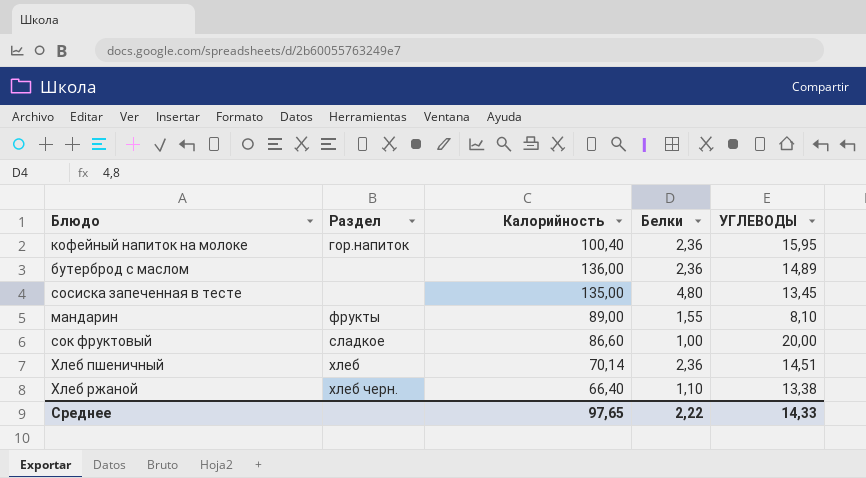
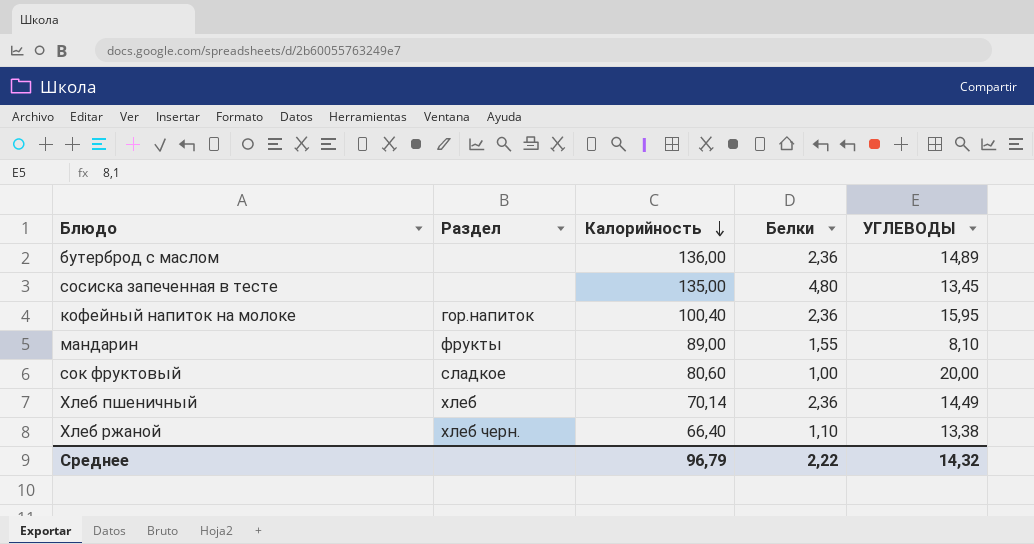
row order: none -> Калорийность descending
сок фруктовый | Калорийность: 86,60 -> 80,60
Хлеб пшеничный | УГЛЕВОДЫ: 14,51 -> 14,49
Среднее | Калорийность: 97,65 -> 96,79
Среднее | УГЛЕВОДЫ: 14,33 -> 14,32

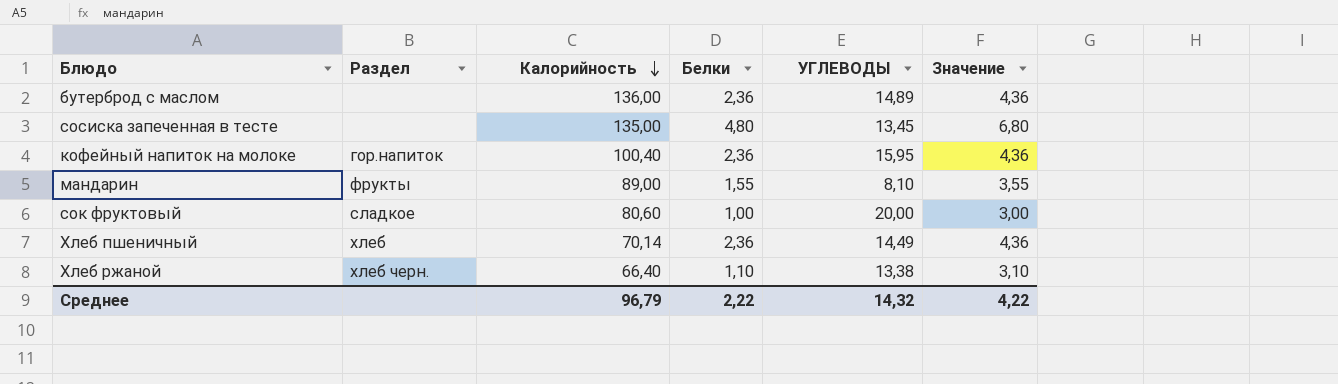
column Значение | formula: none -> [Белки] + 2

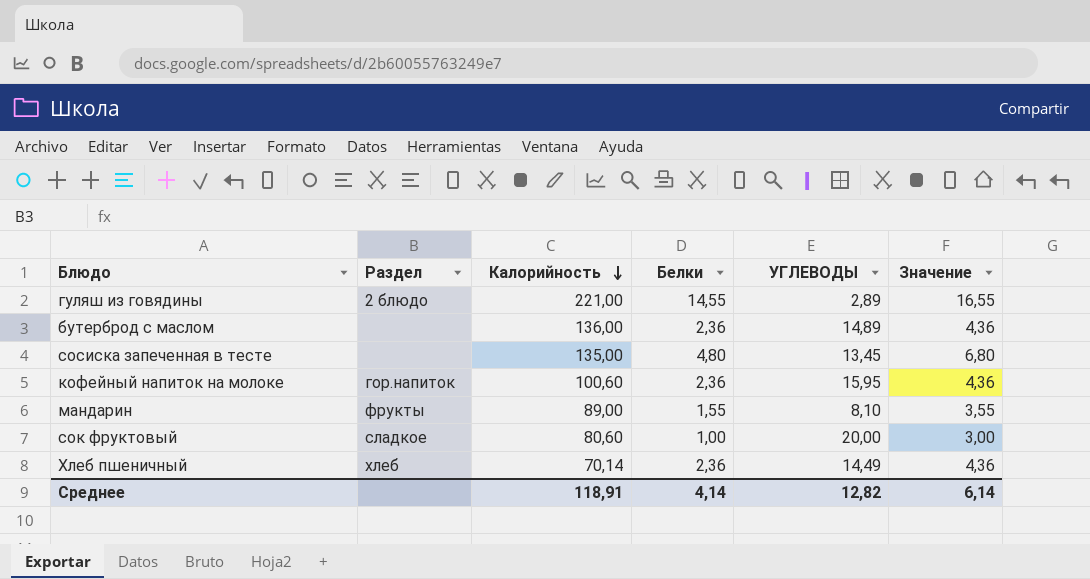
row Хлеб ржаной: хлеб черн. | 66,40 | 1,10 | 13,38 | 3,10 -> none
row гуляш из говядины: none -> 2 блюдо | 221,00 | 14,55 | 2,89 | 16,55
кофейный напиток на молоке | Калорийность: 100,40 -> 100,60
Среднее | Калорийность: 96,79 -> 118,91
Среднее | Белки: 2,22 -> 4,14
Среднее | УГЛЕВОДЫ: 14,32 -> 12,82
Среднее | Значение: 4,22 -> 6,14

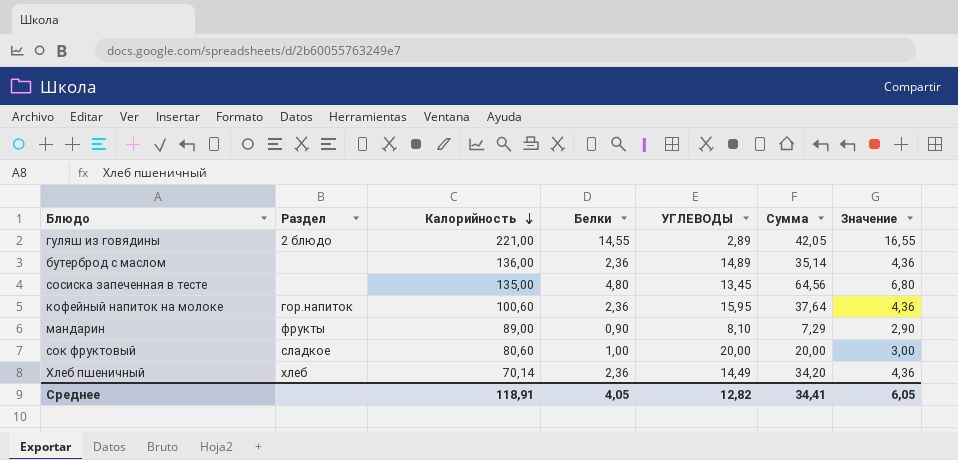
column Сумма | formula: none -> [Белки] * [УГЛЕВОДЫ]
мандарин | Белки: 1,55 -> 0,90
мандарин | Значение: 3,55 -> 2,90
Среднее | Белки: 4,14 -> 4,05
Среднее | Значение: 6,14 -> 6,05

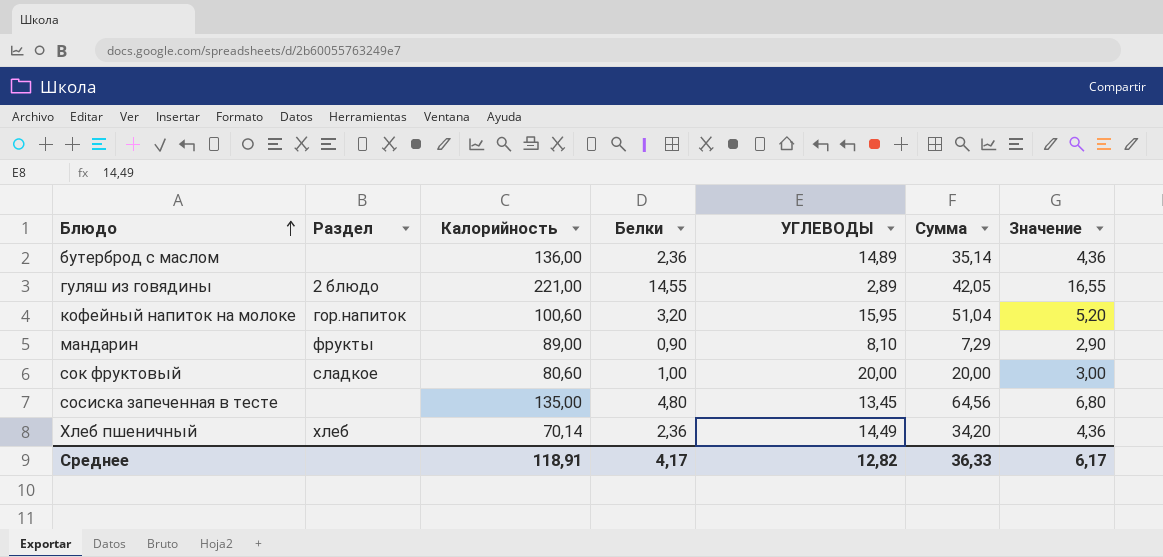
row order: Калорийность descending -> Блюдо ascending
кофейный напиток на молоке | Белки: 2,36 -> 3,20
кофейный напиток на молоке | Сумма: 37,64 -> 51,04
кофейный напиток на молоке | Значение: 4,36 -> 5,20
Среднее | Белки: 4,05 -> 4,17
Среднее | Сумма: 34,41 -> 36,33
Среднее | Значение: 6,05 -> 6,17

